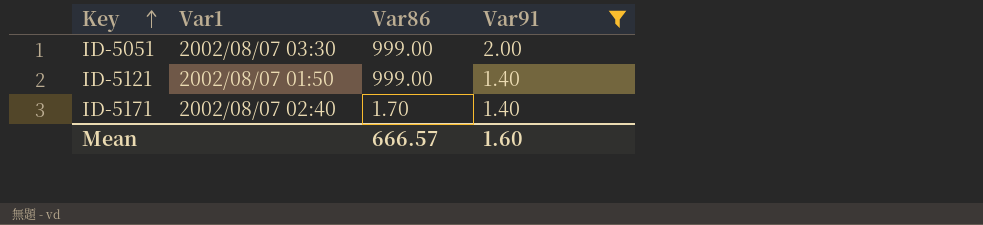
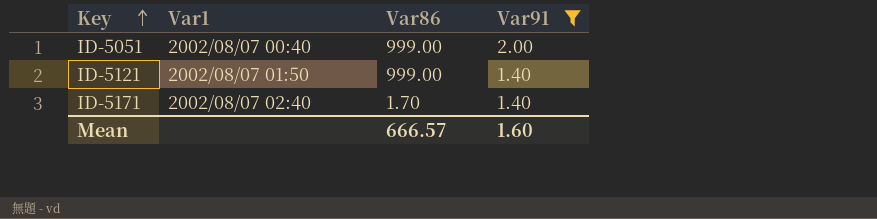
ID-5051 | Var1: 2002/08/07 03:30 -> 2002/08/07 00:40

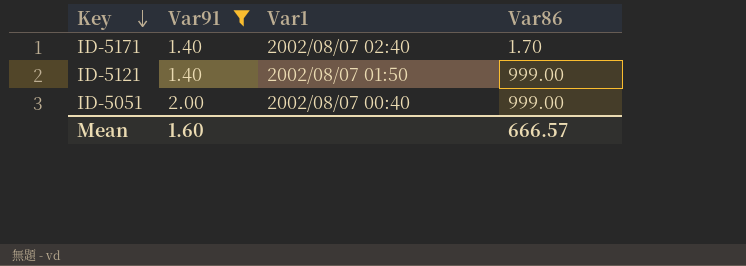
row order: Key ascending -> Key descending
column Var91 | position: 4 -> 2

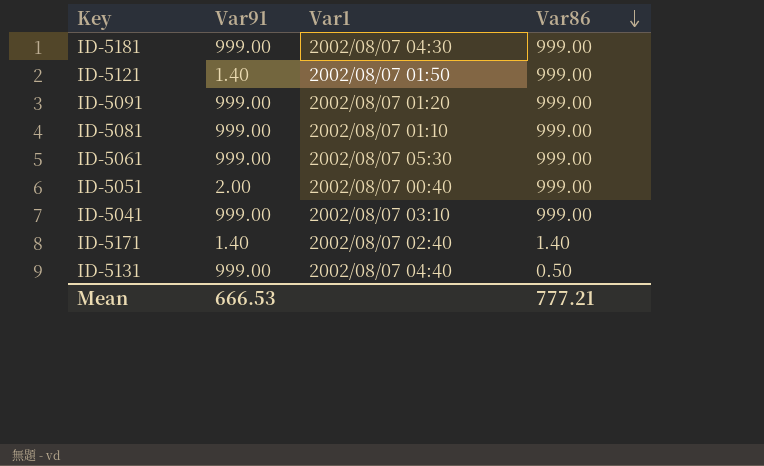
filter: Var91 != 999.00 -> none
row order: Key descending -> Var86 descending
ID-5171 | Var86: 1.70 -> 1.40
Mean | Var91: 1.60 -> 666.53
Mean | Var86: 666.57 -> 777.21

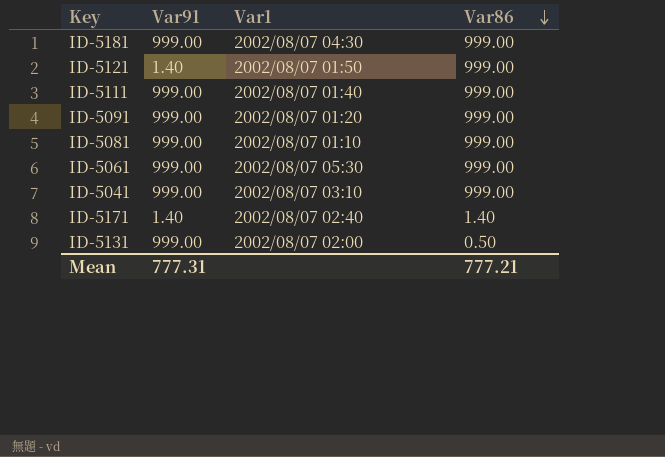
row ID-5051: 2.00 | 2002/08/07 00:40 | 999.00 -> none
row ID-5111: none -> 999.00 | 2002/08/07 01:40 | 999.00
ID-5131 | Var1: 2002/08/07 04:40 -> 2002/08/07 02:00
Mean | Var91: 666.53 -> 777.31

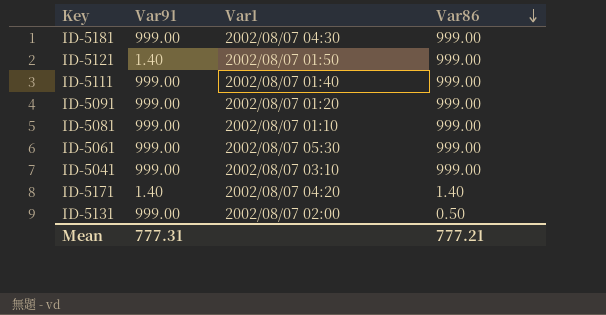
ID-5171 | Var1: 2002/08/07 02:40 -> 2002/08/07 04:20

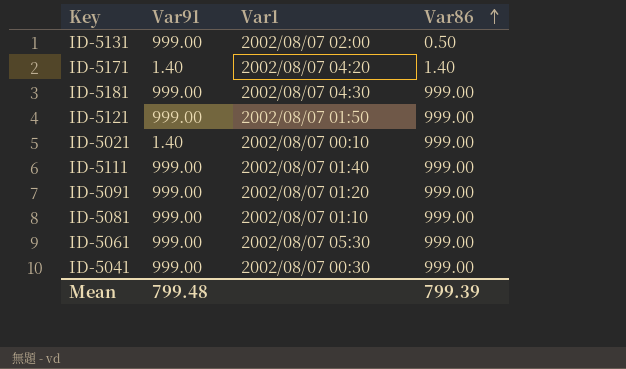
row order: Var86 descending -> Var86 ascending
ID-5121 | Var91: 1.40 -> 999.00
row ID-5021: none -> 1.40 | 2002/08/07 00:10 | 999.00
ID-5041 | Var1: 2002/08/07 03:10 -> 2002/08/07 00:30
Mean | Var91: 777.31 -> 799.48
Mean | Var86: 777.21 -> 799.39

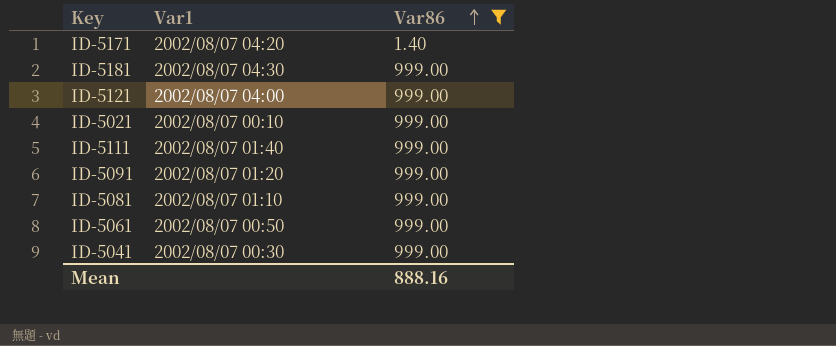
filter: none -> Var86 != 0.50
column Var91 | position: 2 -> none
ID-5121 | Var1: 2002/08/07 01:50 -> 2002/08/07 04:00
ID-5061 | Var1: 2002/08/07 05:30 -> 2002/08/07 00:50
Mean | Var86: 799.39 -> 888.16

